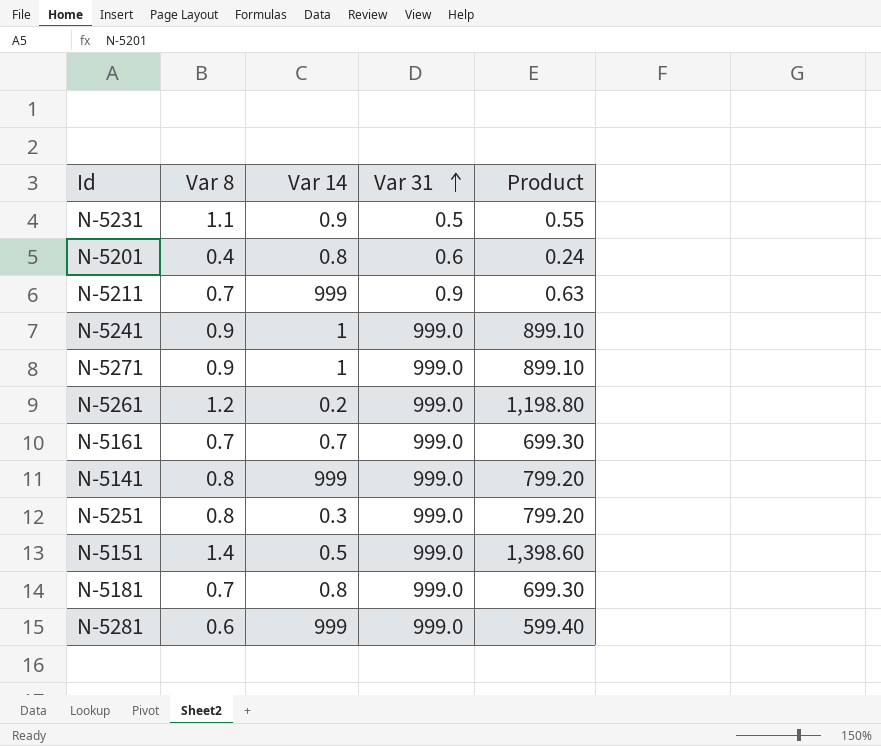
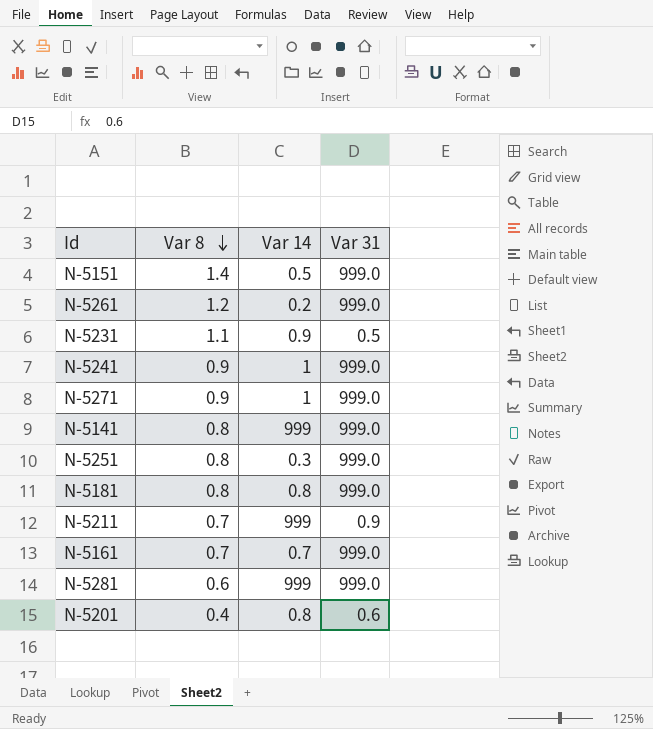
row order: Var 31 ascending -> Var 8 descending
column Product | formula: [Var 8] * [Var 31] -> none
N-5181 | Var 8: 0.7 -> 0.8

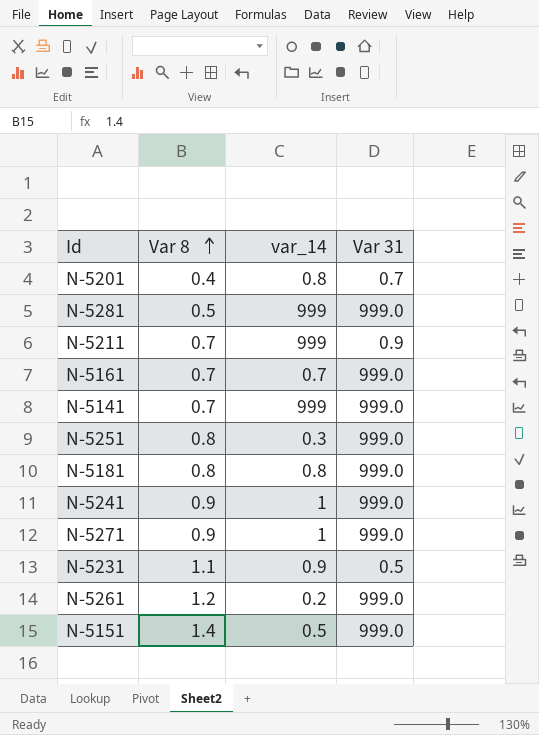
row order: Var 8 descending -> Var 8 ascending
column name: Var 14 -> var_14
N-5201 | Var 31: 0.6 -> 0.7
N-5281 | Var 8: 0.6 -> 0.5
N-5141 | Var 8: 0.8 -> 0.7

